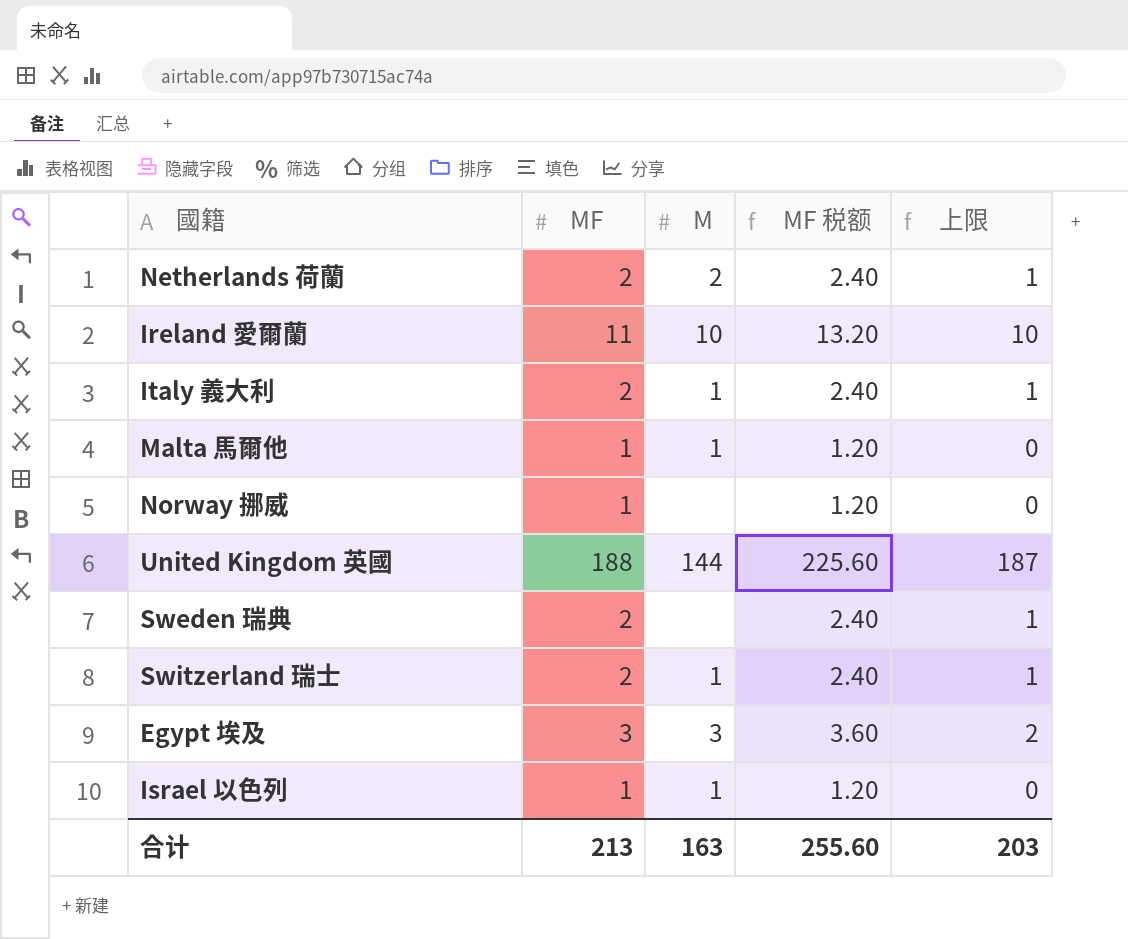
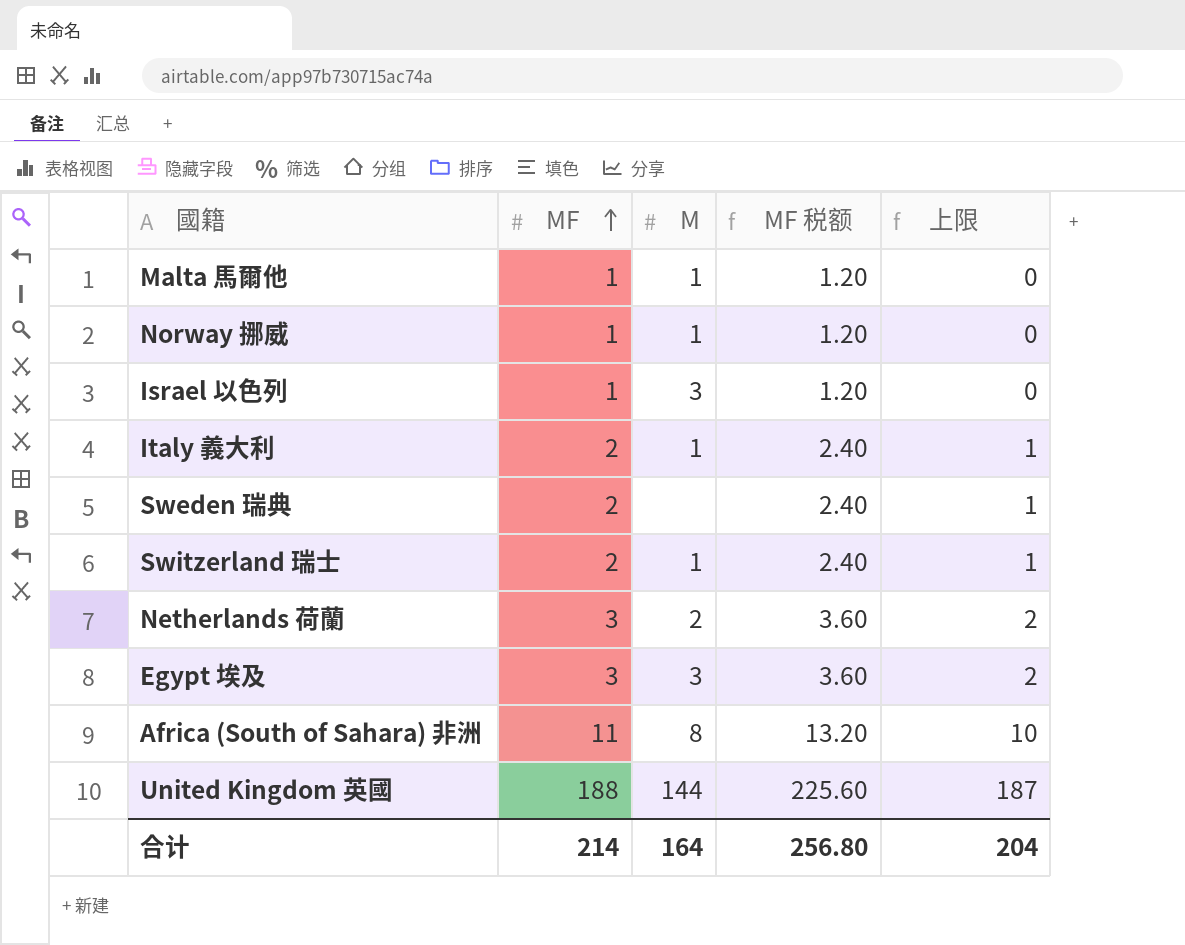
row order: none -> MF ascending
row Ireland 愛爾蘭: 11 | 10 | 13.20 | 10 -> none
Norway 挪威 | M: none -> 1
Israel 以色列 | M: 1 -> 3
Netherlands 荷蘭 | MF: 2 -> 3
Netherlands 荷蘭 | MF 税额: 2.40 -> 3.60
Netherlands 荷蘭 | 上限: 1 -> 2
row Africa (South of Sahara) 非洲: none -> 11 | 8 | 13.20 | 10
合计 | MF: 213 -> 214
合计 | M: 163 -> 164
合计 | MF 税额: 255.60 -> 256.80
合计 | 上限: 203 -> 204

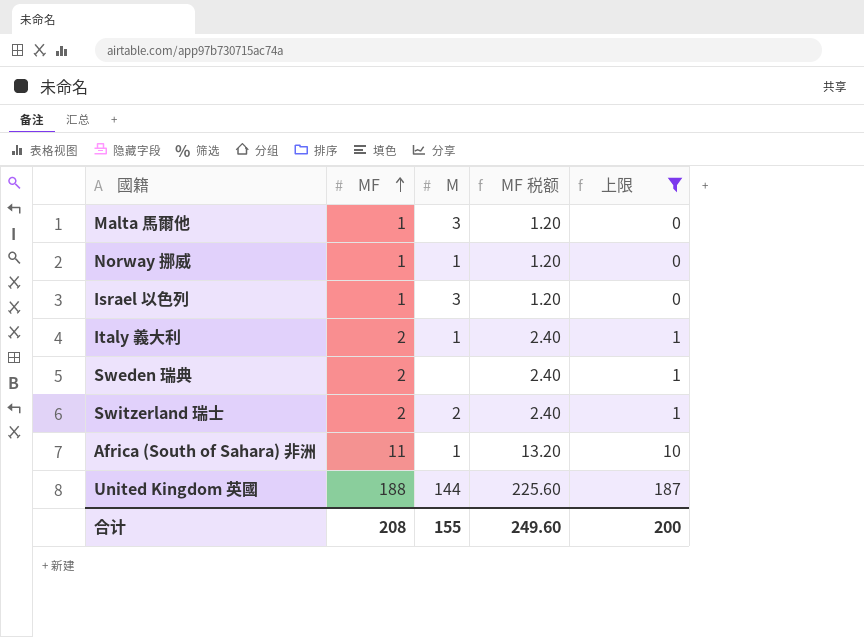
filter: none -> 上限 != 2
Malta 馬爾他 | M: 1 -> 3
Switzerland 瑞士 | M: 1 -> 2
Africa (South of Sahara) 非洲 | M: 8 -> 1
合计 | MF: 214 -> 208
合计 | M: 164 -> 155
合计 | MF 税额: 256.80 -> 249.60
合计 | 上限: 204 -> 200

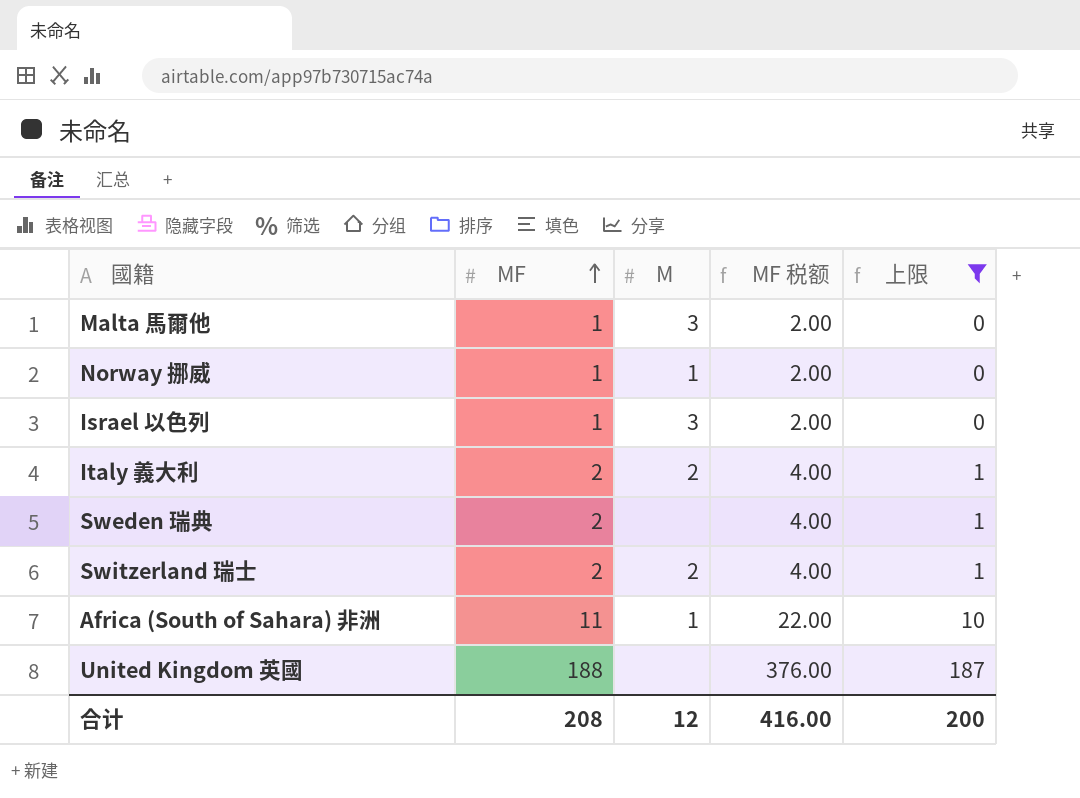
column MF 税额 | formula: [MF] * 1.2 -> [MF] * 2
Italy 義大利 | M: 1 -> 2
United Kingdom 英國 | M: 144 -> none
合计 | M: 155 -> 12
合计 | MF 税额: 249.60 -> 416.00

